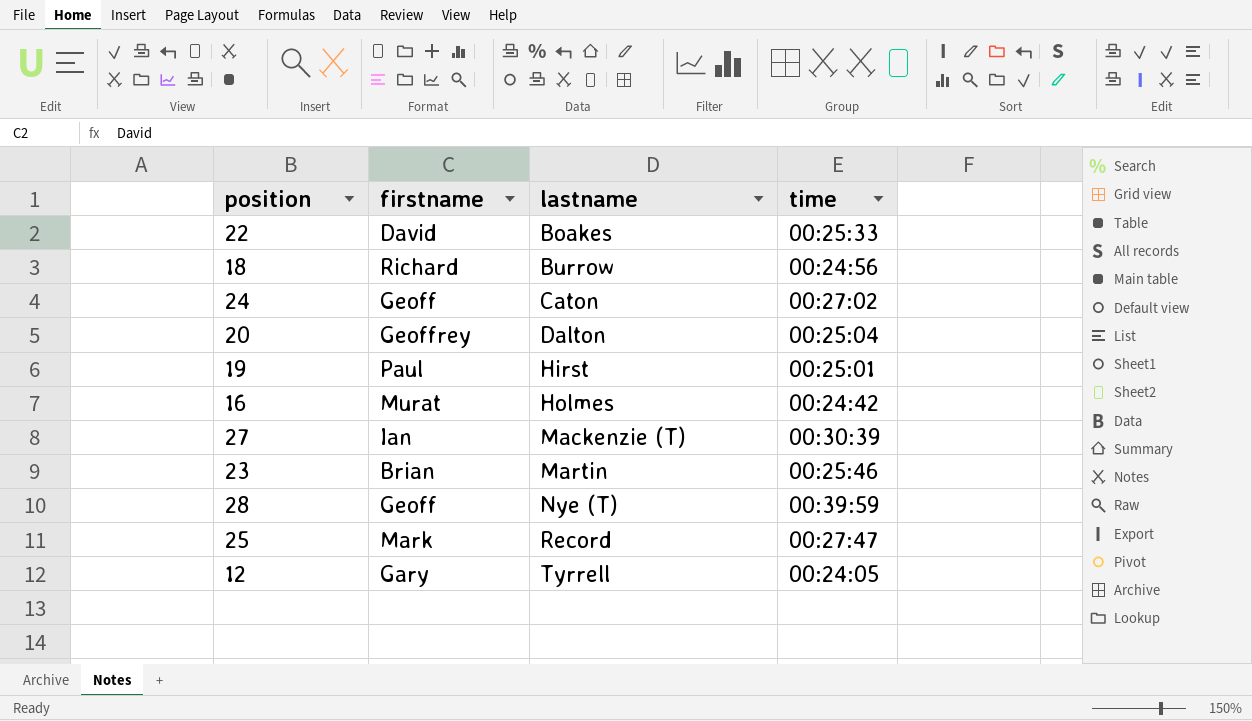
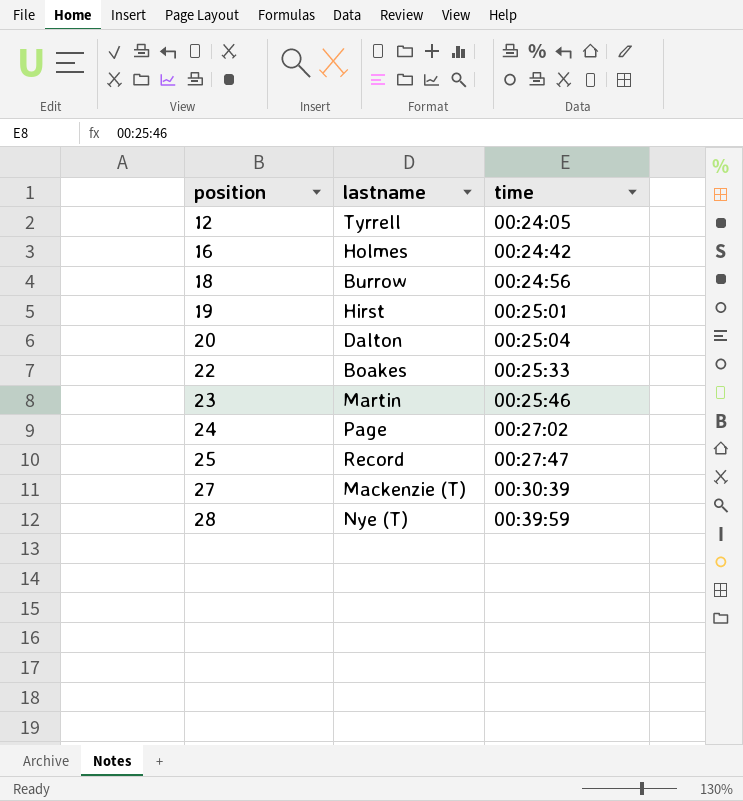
row order: lastname ascending -> position ascending
column firstname | position: 2 -> none
24 | lastname: Caton -> Page

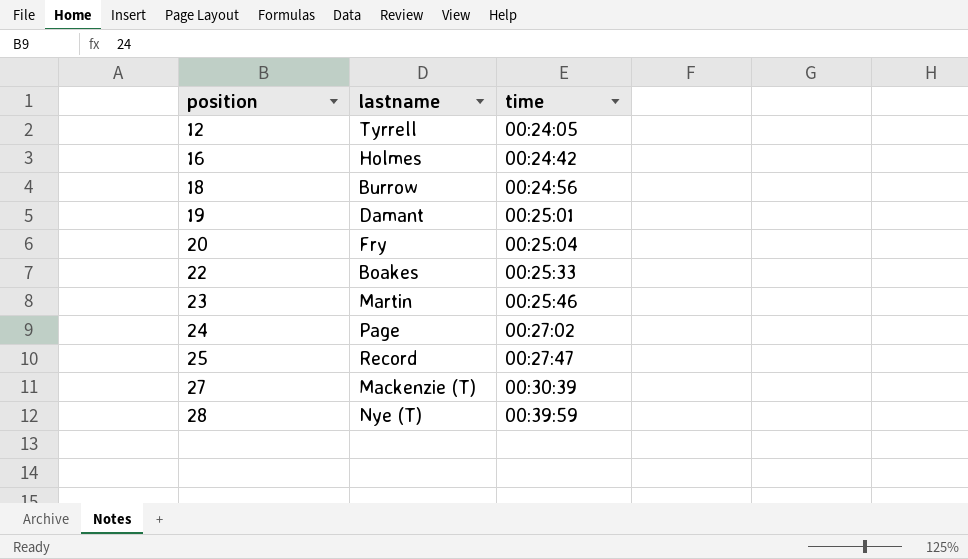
19 | lastname: Hirst -> Damant
20 | lastname: Dalton -> Fry

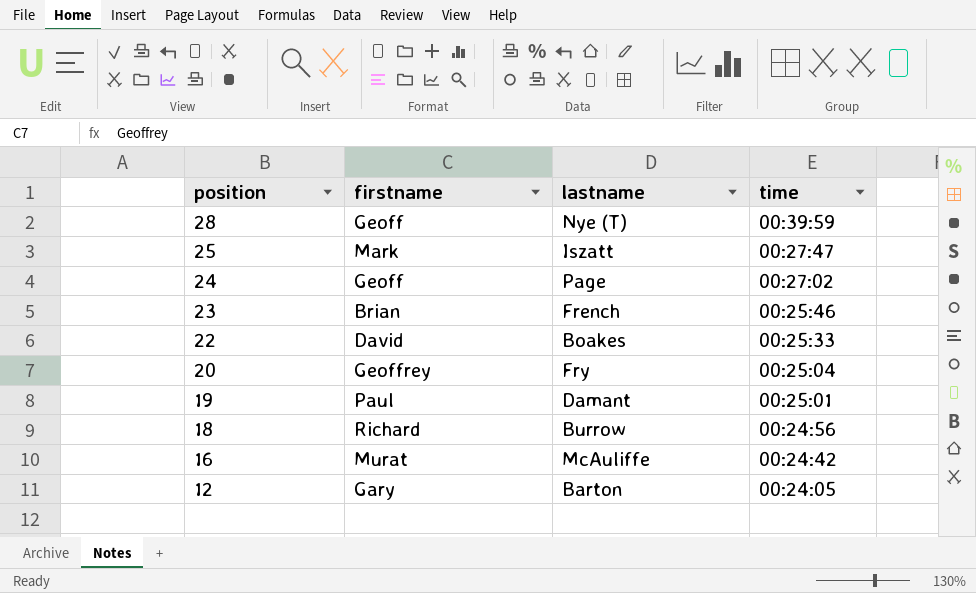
row order: position ascending -> position descending
column firstname | position: none -> 2
row 27: Mackenzie (T) | 00:30:39 -> none
25 | lastname: Record -> Iszatt
23 | lastname: Martin -> French
16 | lastname: Holmes -> McAuliffe
12 | lastname: Tyrrell -> Barton

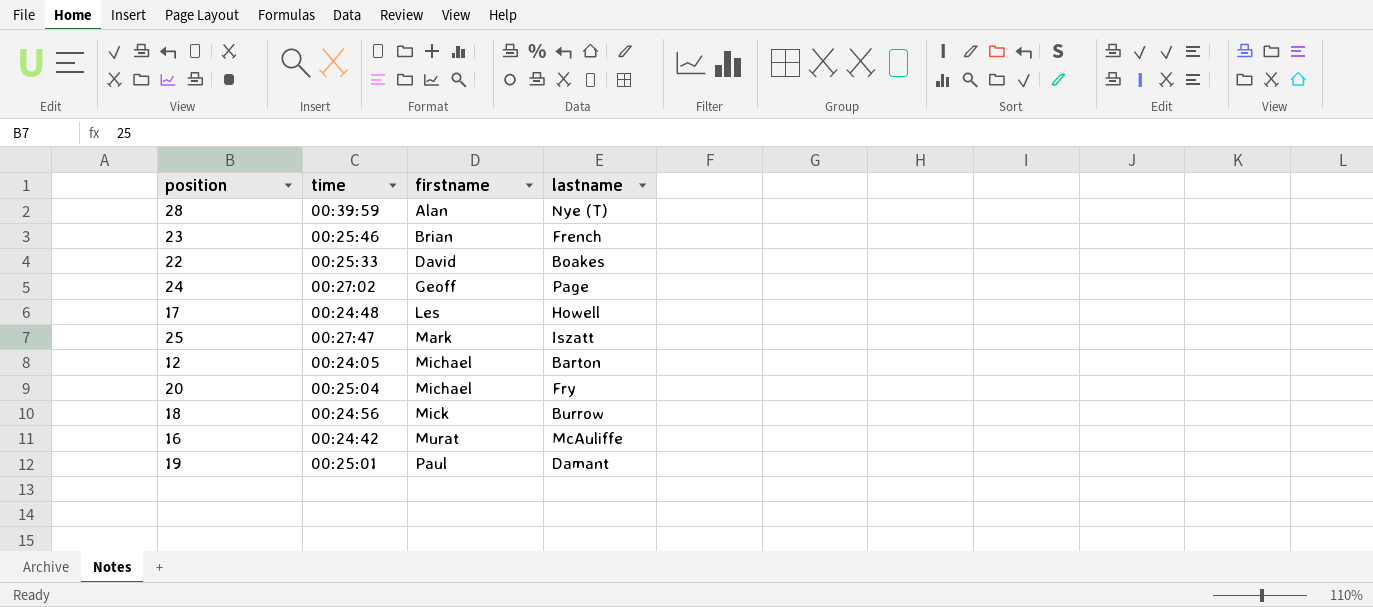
row order: position descending -> firstname ascending
column time | position: 4 -> 2
28 | firstname: Geoff -> Alan
row 17: none -> 00:24:48 | Les | Howell
12 | firstname: Gary -> Michael
20 | firstname: Geoffrey -> Michael
18 | firstname: Richard -> Mick

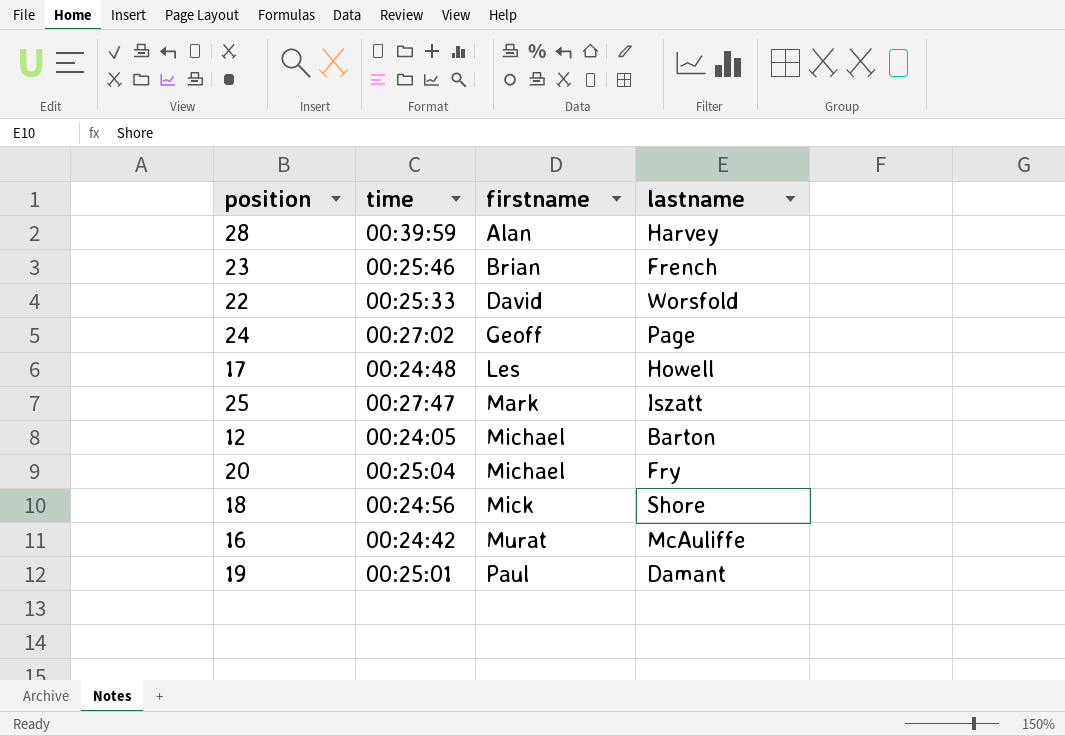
28 | lastname: Nye (T) -> Harvey
22 | lastname: Boakes -> Worsfold
18 | lastname: Burrow -> Shore

